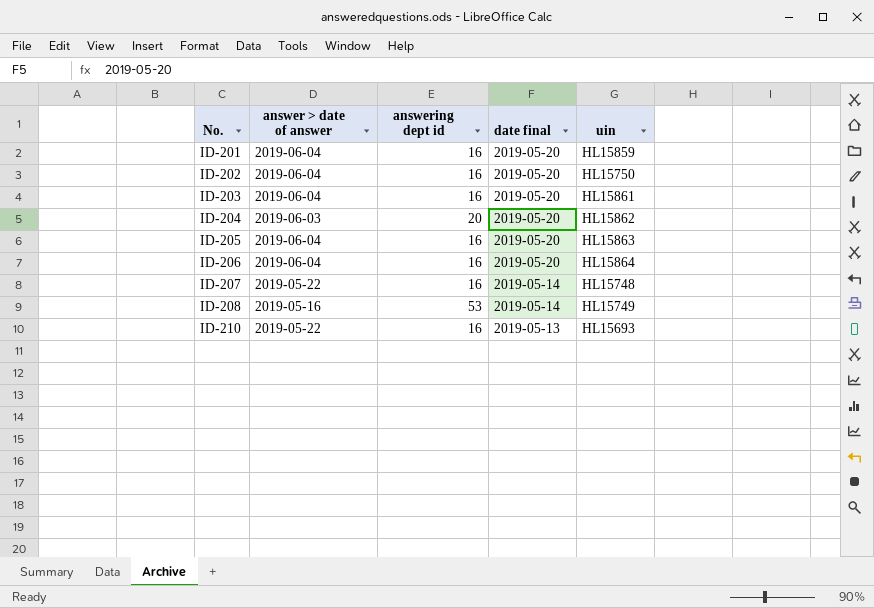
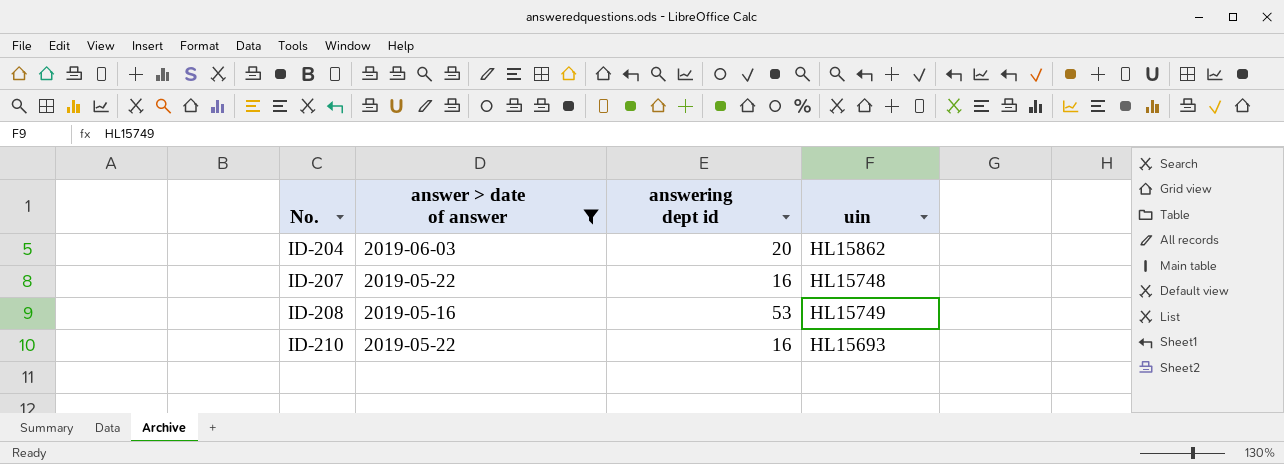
filter: none -> answer > date of answer != 2019-06-04
column date final | position: 4 -> none

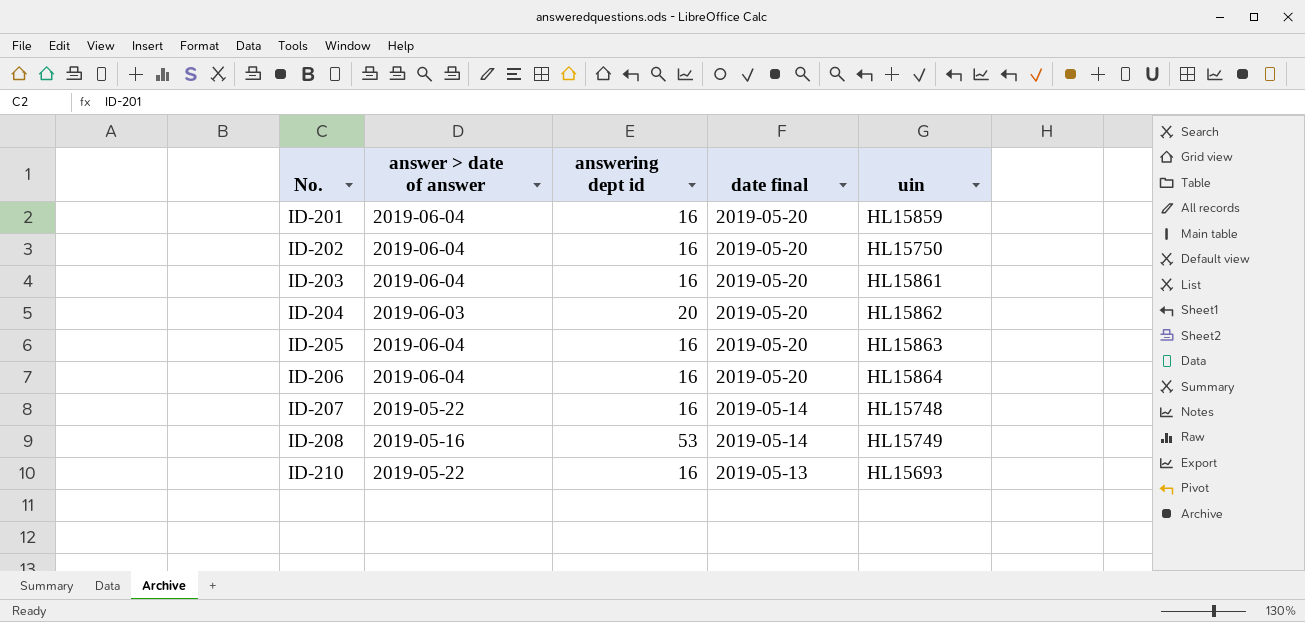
filter: answer > date of answer != 2019-06-04 -> none
column date final | position: none -> 4

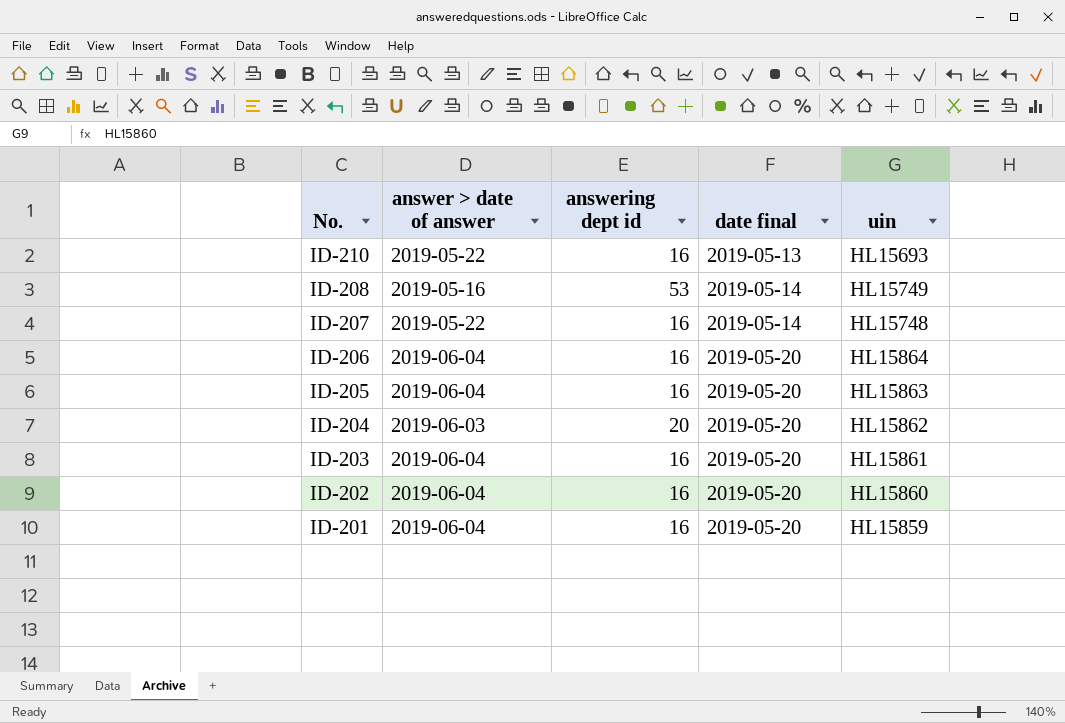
row order: No. ascending -> No. descending
ID-202 | uin: HL15750 -> HL15860

